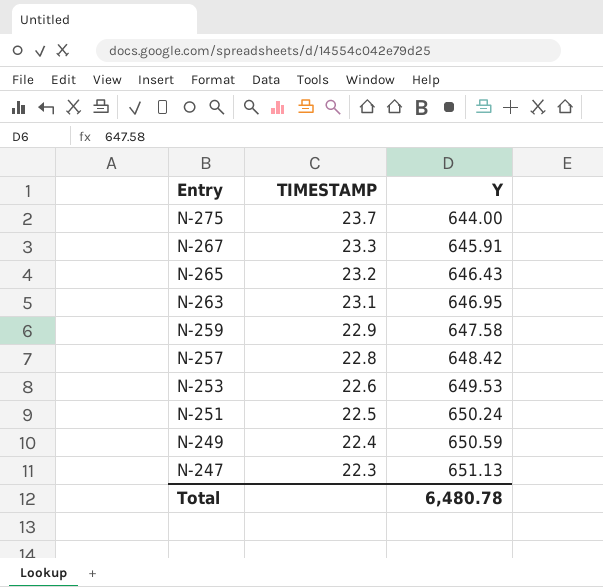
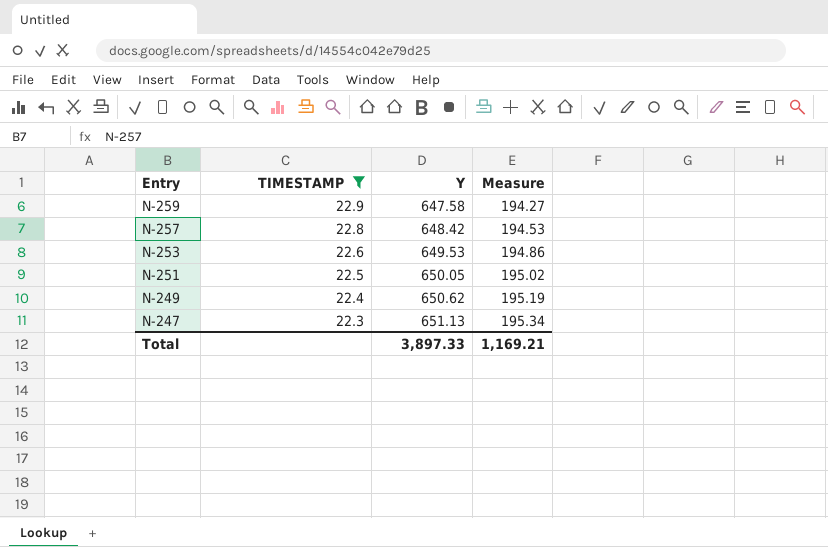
filter: none -> TIMESTAMP <= 22.9
column Measure | formula: none -> [Y] * 0.3
N-251 | Y: 650.24 -> 650.05
N-249 | Y: 650.59 -> 650.62
Total | Y: 6,480.78 -> 3,897.33

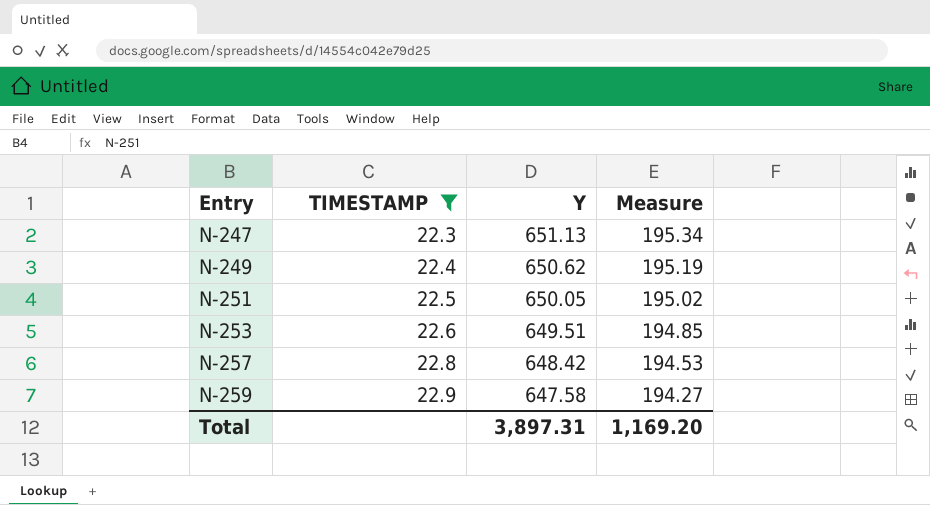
row order: Entry descending -> Entry ascending
N-253 | Y: 649.53 -> 649.51
N-253 | Measure: 194.86 -> 194.85
Total | Y: 3,897.33 -> 3,897.31
Total | Measure: 1,169.21 -> 1,169.20

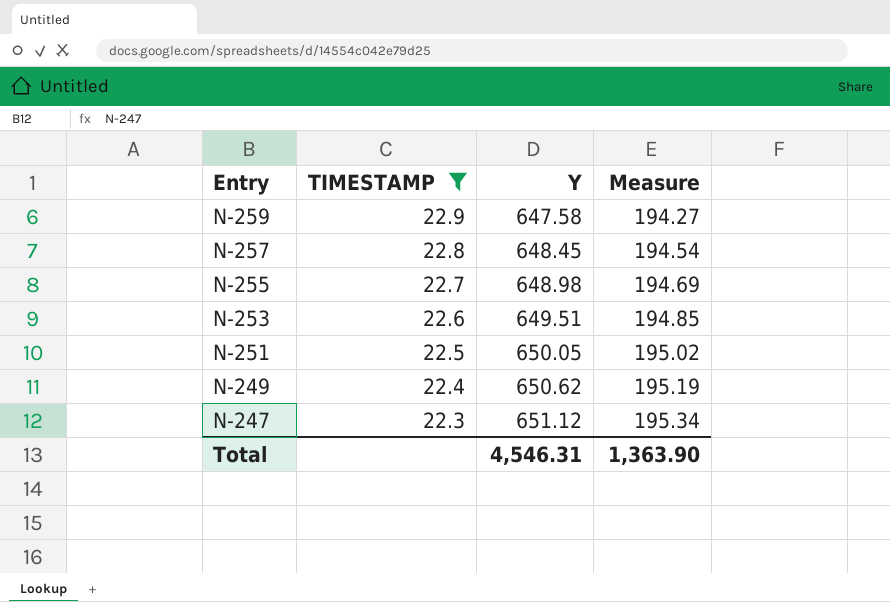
row order: Entry ascending -> Entry descending
N-257 | Y: 648.42 -> 648.45
N-257 | Measure: 194.53 -> 194.54
row N-255: none -> 22.7 | 648.98 | 194.69
N-247 | Y: 651.13 -> 651.12
Total | Y: 3,897.31 -> 4,546.31
Total | Measure: 1,169.20 -> 1,363.90

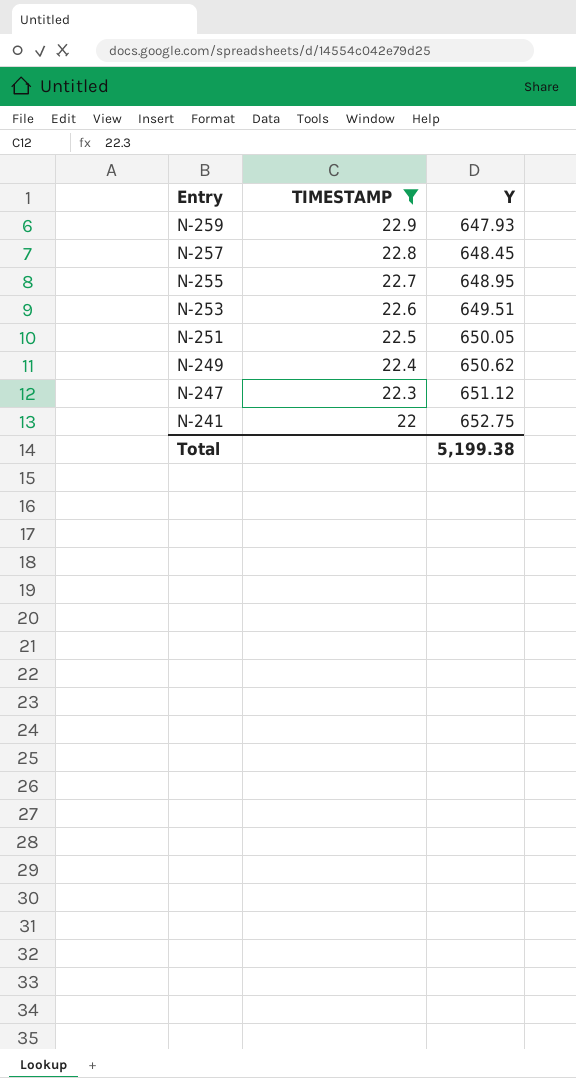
column Measure | formula: [Y] * 0.3 -> none
N-259 | Y: 647.58 -> 647.93
N-255 | Y: 648.98 -> 648.95
row N-241: none -> 22 | 652.75
Total | Y: 4,546.31 -> 5,199.38

